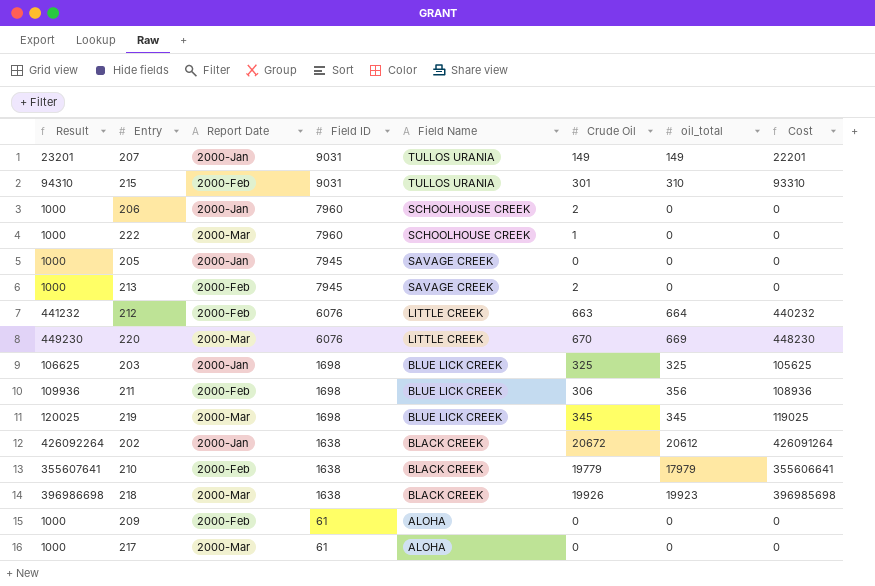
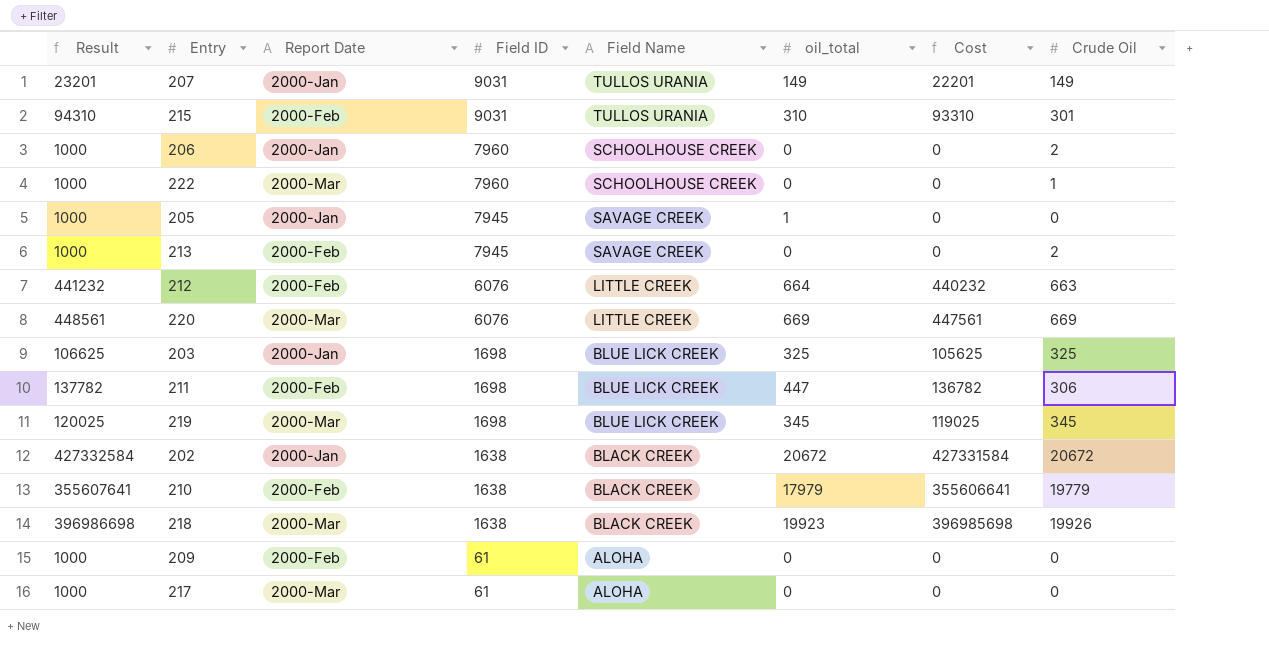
column Crude Oil | position: 6 -> 8
205 | oil_total: 0 -> 1
220 | Result: 449230 -> 448561
220 | Cost: 448230 -> 447561
220 | Crude Oil: 670 -> 669
211 | Result: 109936 -> 137782
211 | oil_total: 356 -> 447
211 | Cost: 108936 -> 136782
202 | Result: 426092264 -> 427332584
202 | oil_total: 20612 -> 20672
202 | Cost: 426091264 -> 427331584

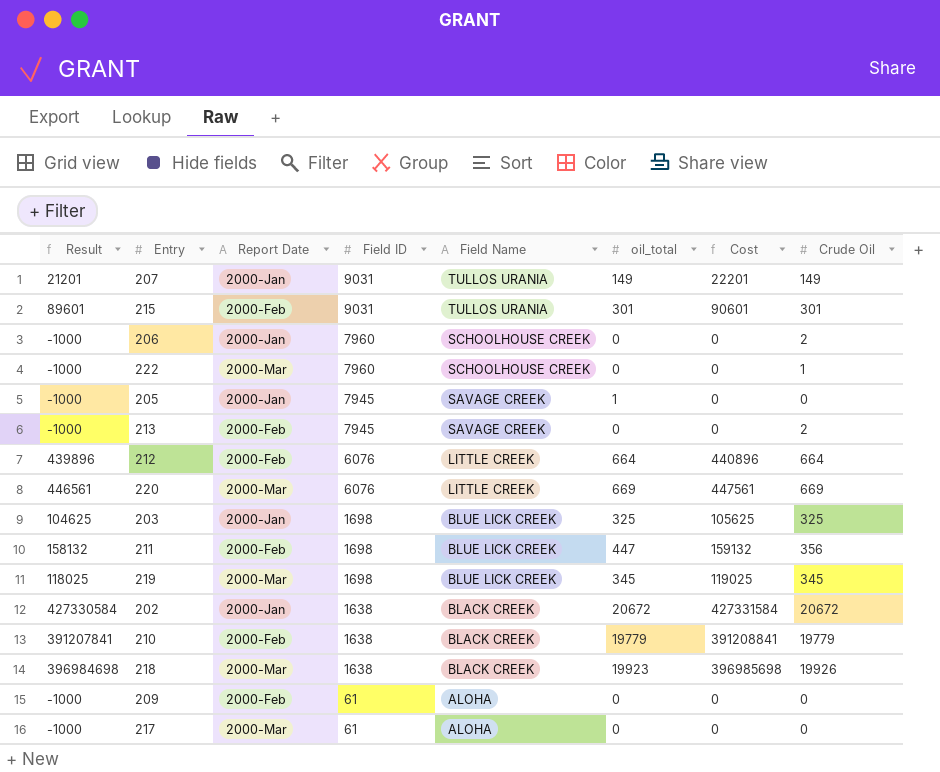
column Result | formula: [Cost] + 1000 -> [Cost] - 1000
215 | oil_total: 310 -> 301
215 | Cost: 93310 -> 90601
212 | Cost: 440232 -> 440896
212 | Crude Oil: 663 -> 664
211 | Cost: 136782 -> 159132
211 | Crude Oil: 306 -> 356
210 | oil_total: 17979 -> 19779
210 | Cost: 355606641 -> 391208841

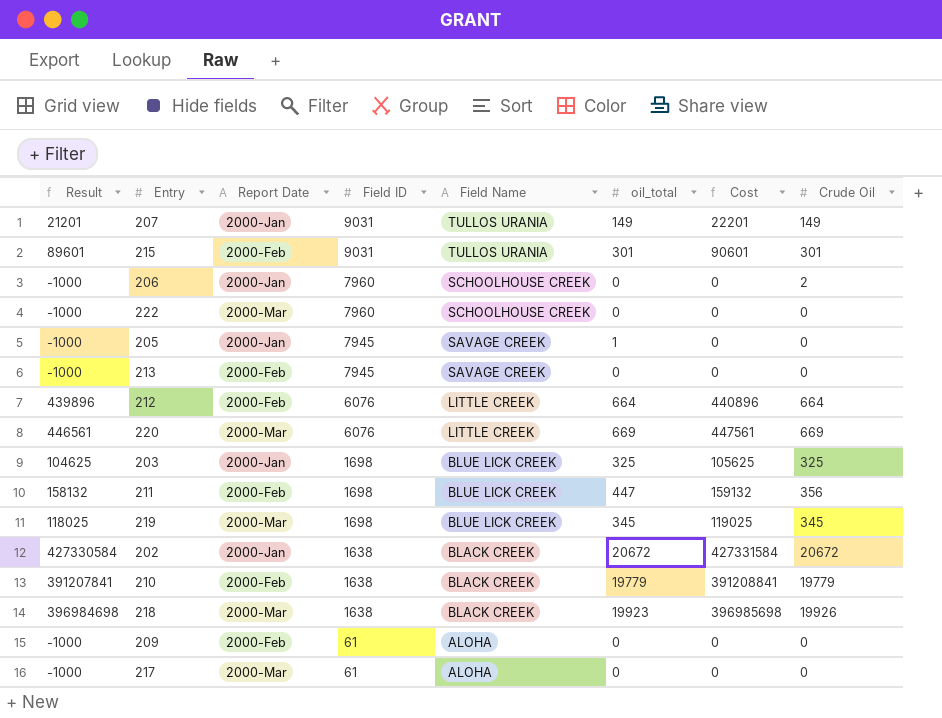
222 | Crude Oil: 1 -> 0
213 | Crude Oil: 2 -> 0

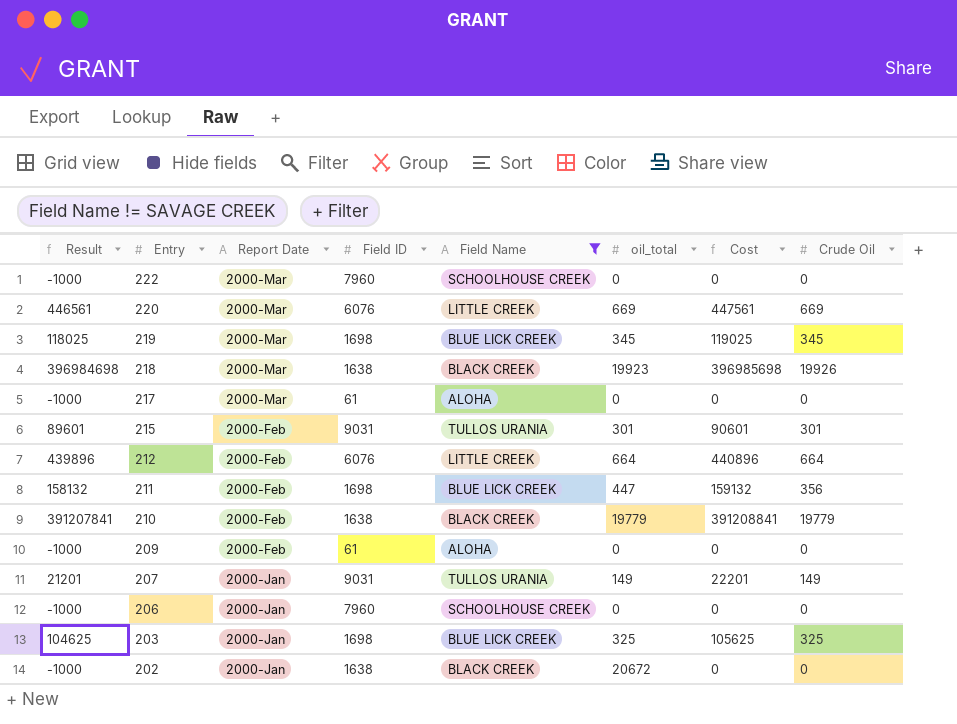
filter: none -> Field Name != SAVAGE CREEK
row order: Field ID descending -> Entry descending
206 | Crude Oil: 2 -> 0
202 | Result: 427330584 -> -1000
202 | Cost: 427331584 -> 0
202 | Crude Oil: 20672 -> 0

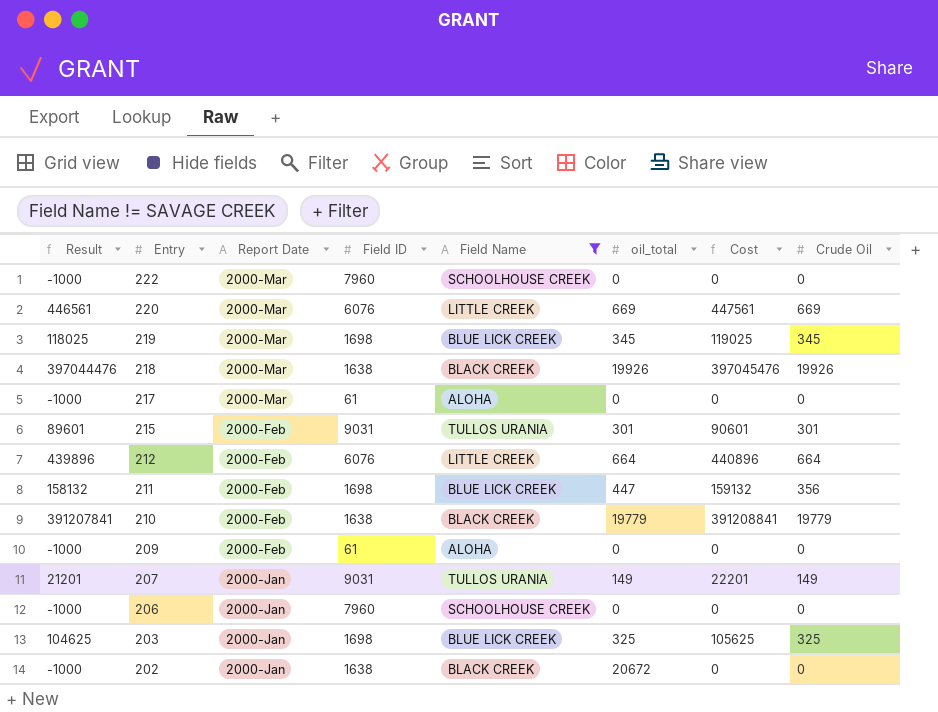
218 | Result: 396984698 -> 397044476
218 | oil_total: 19923 -> 19926
218 | Cost: 396985698 -> 397045476

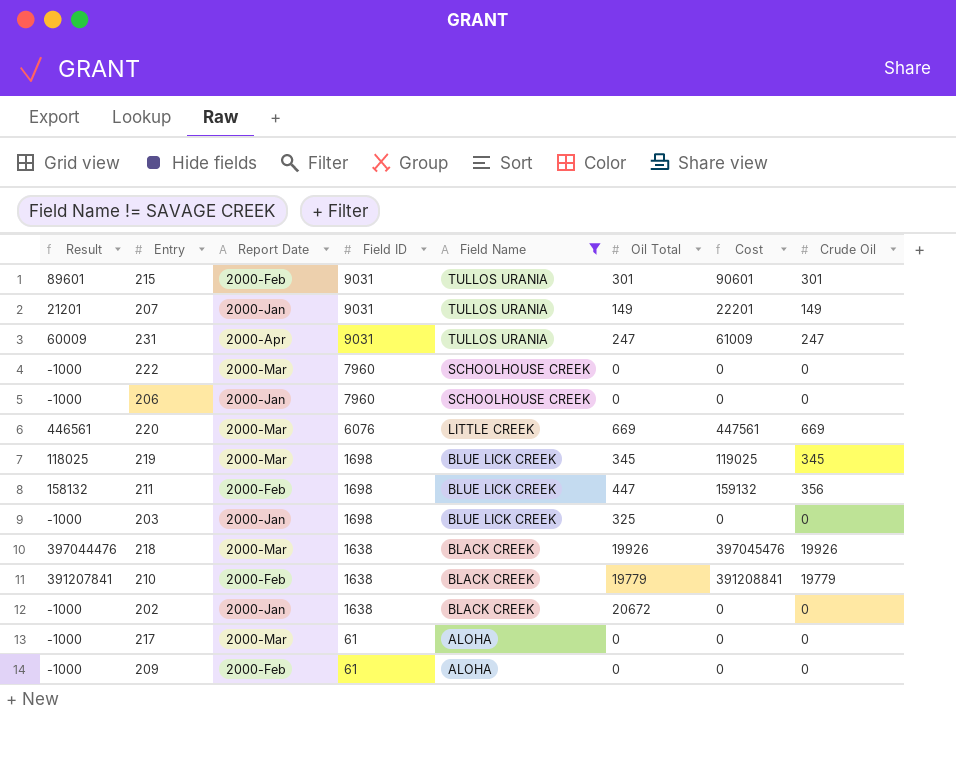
row order: Entry descending -> Field ID descending
column name: oil_total -> Oil Total
row 212: 439896 | 2000-Feb | 6076 | LITTLE CREEK | 664 | 440896 | 664 -> none
row 231: none -> 60009 | 2000-Apr | 9031 | TULLOS URANIA | 247 | 61009 | 247
203 | Result: 104625 -> -1000
203 | Cost: 105625 -> 0
203 | Crude Oil: 325 -> 0

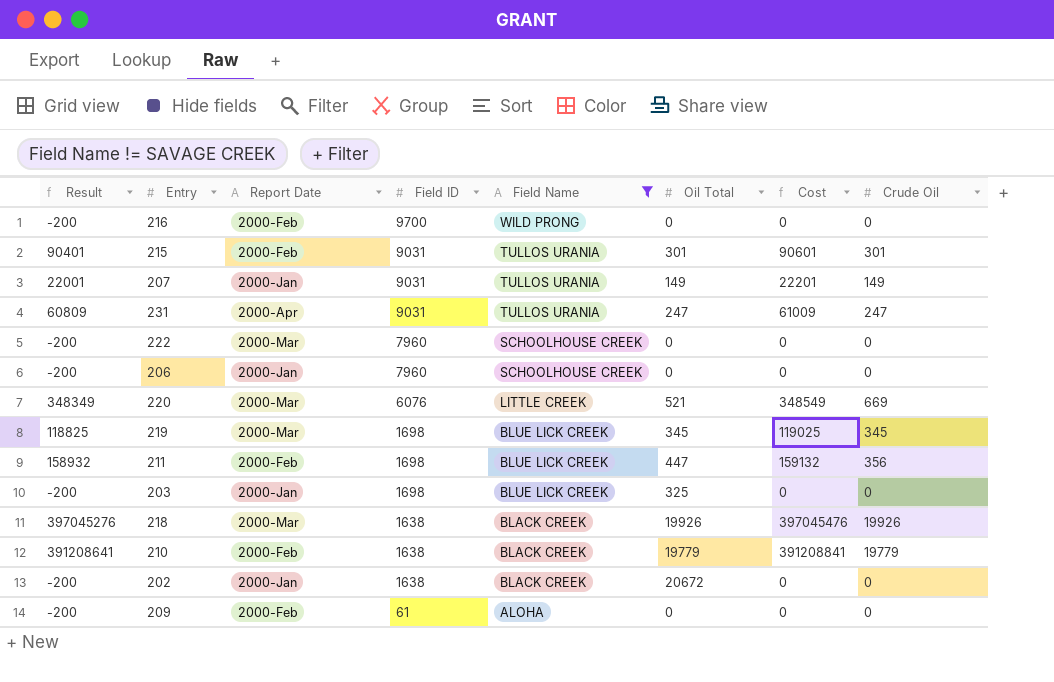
column Result | formula: [Cost] - 1000 -> [Cost] - 200
row 217: -1000 | 2000-Mar | 61 | ALOHA | 0 | 0 | 0 -> none
row 216: none -> -200 | 2000-Feb | 9700 | WILD PRONG | 0 | 0 | 0
220 | Oil Total: 669 -> 521
220 | Cost: 447561 -> 348549

